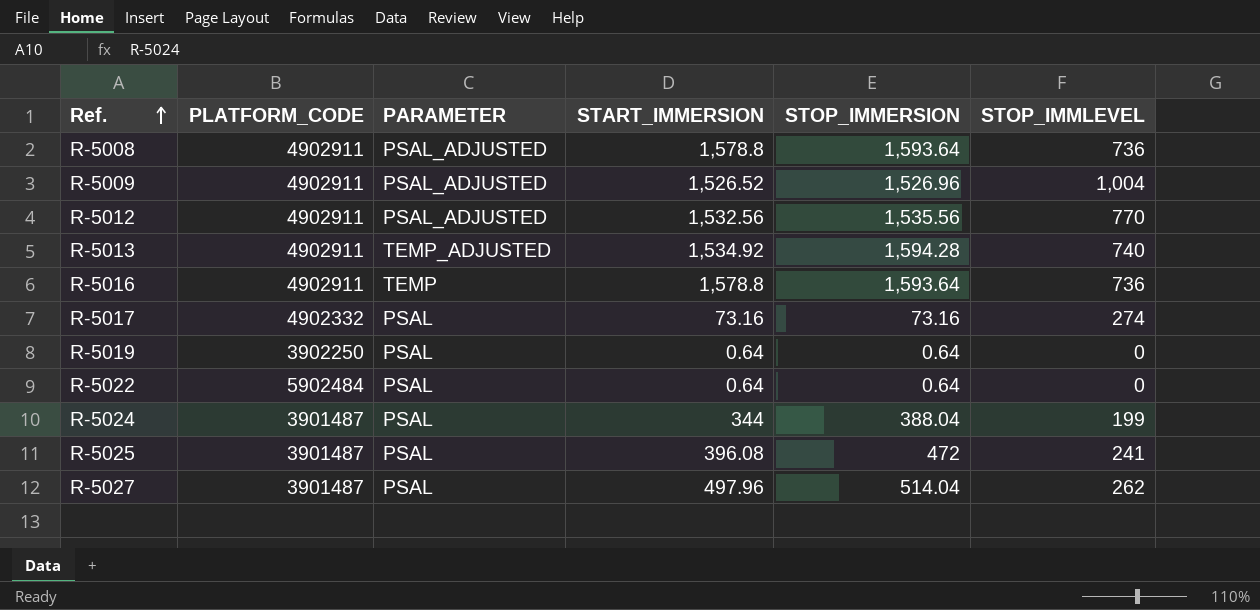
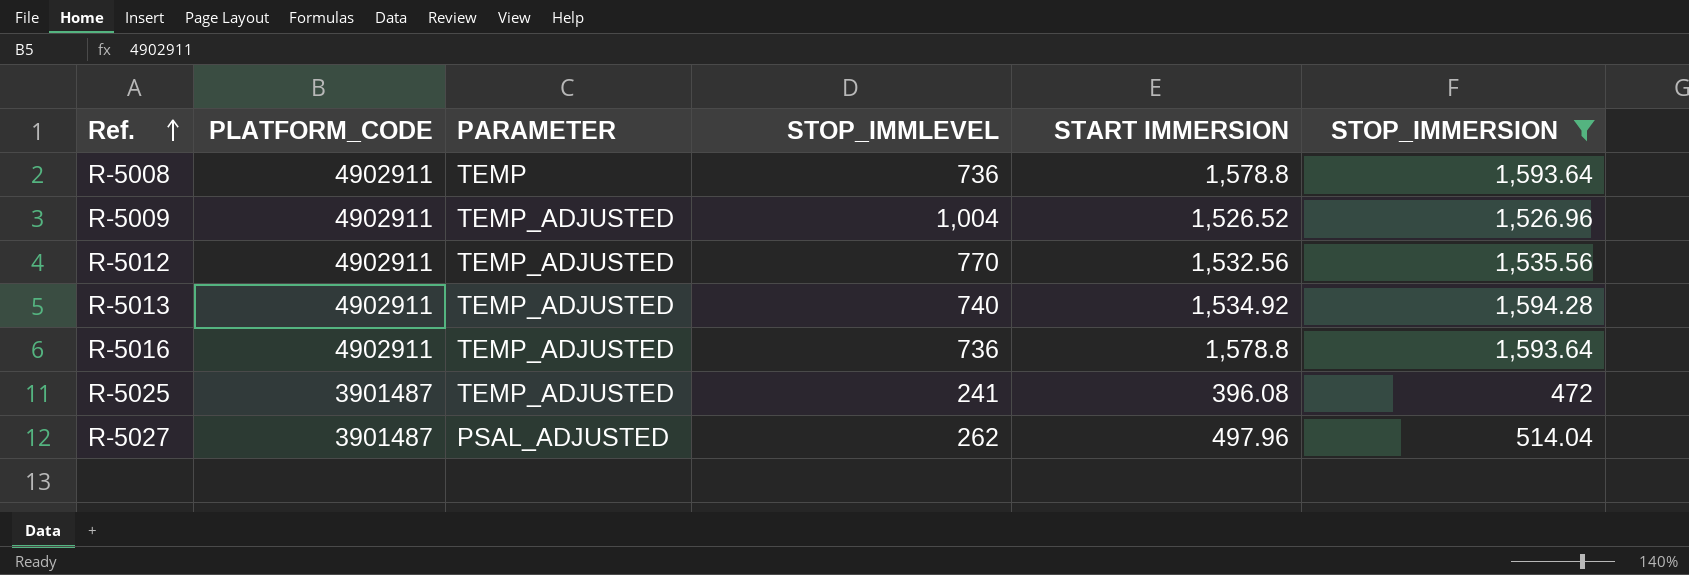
filter: none -> STOP_IMMERSION >= 472
column STOP_IMMLEVEL | position: 6 -> 4
column name: START_IMMERSION -> START IMMERSION
R-5008 | PARAMETER: PSAL_ADJUSTED -> TEMP
R-5009 | PARAMETER: PSAL_ADJUSTED -> TEMP_ADJUSTED
R-5012 | PARAMETER: PSAL_ADJUSTED -> TEMP_ADJUSTED
R-5016 | PARAMETER: TEMP -> TEMP_ADJUSTED
R-5025 | PARAMETER: PSAL -> TEMP_ADJUSTED
R-5027 | PARAMETER: PSAL -> PSAL_ADJUSTED

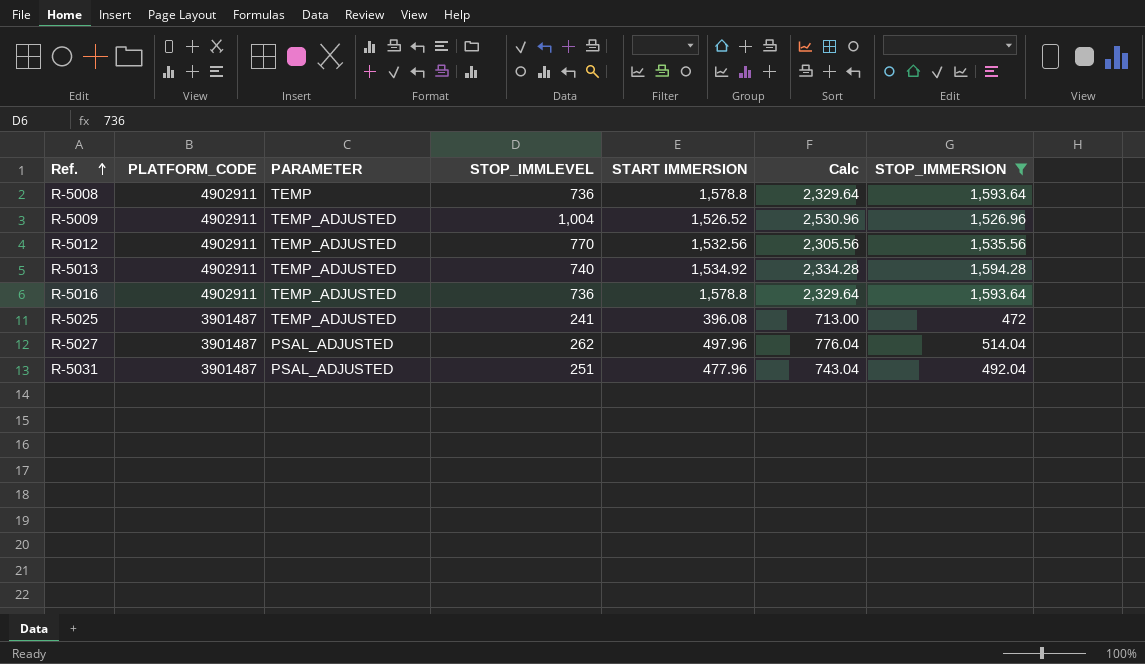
column Calc | formula: none -> [STOP_IMMLEVEL] + [STOP_IMMERSION]
row R-5031: none -> 3901487 | PSAL_ADJUSTED | 251 | 477.96 | 743.04 | 492.04

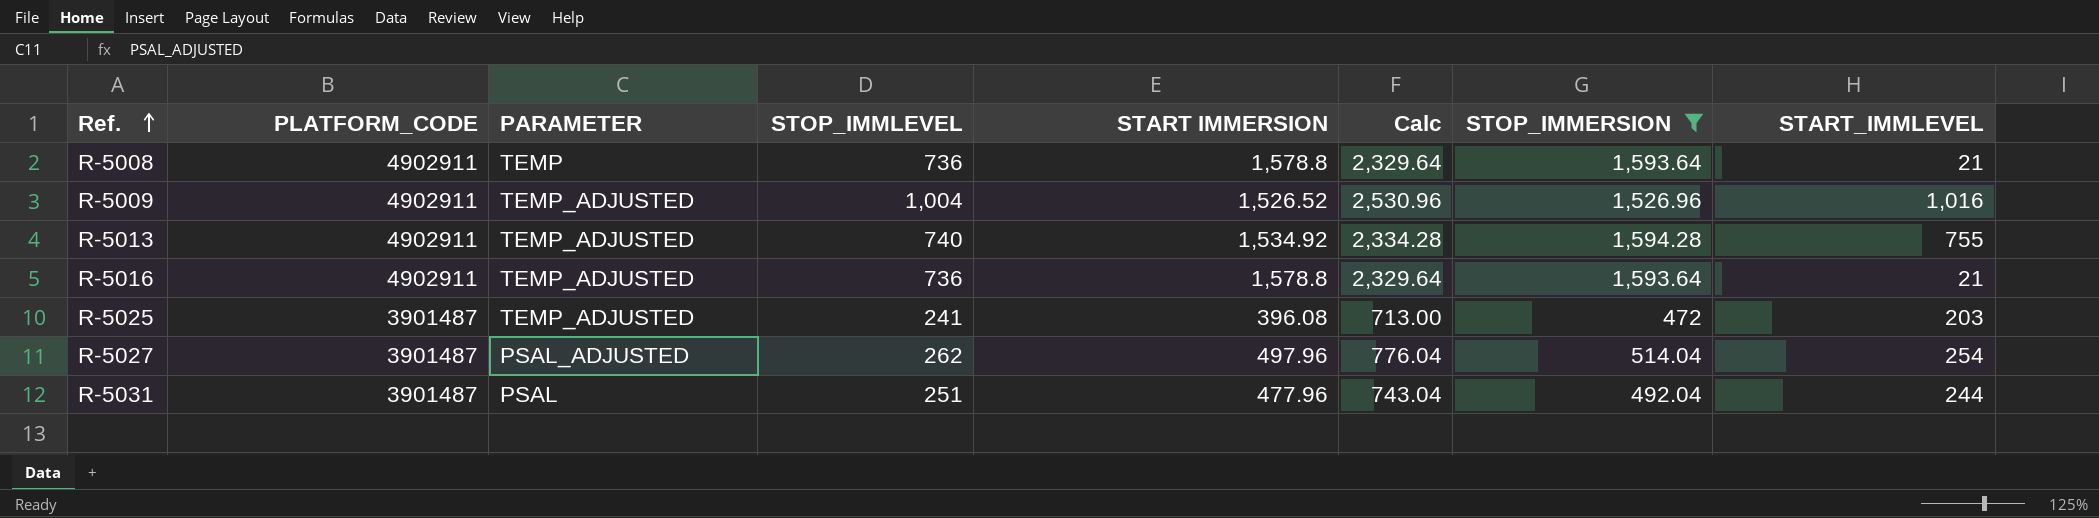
column START_IMMLEVEL | position: none -> 8
row R-5012: 4902911 | TEMP_ADJUSTED | 770 | 1,532.56 | 2,305.56 | 1,535.56 -> none
R-5031 | PARAMETER: PSAL_ADJUSTED -> PSAL

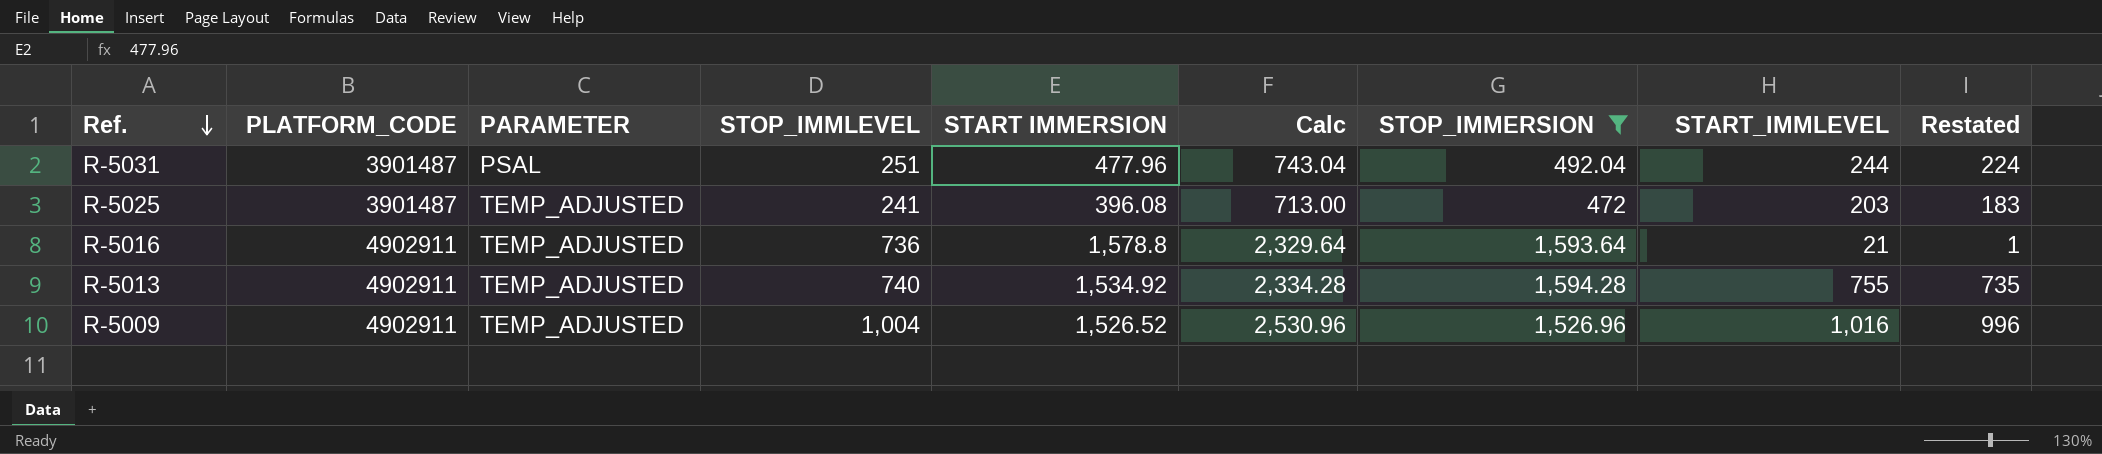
row order: Ref. ascending -> Ref. descending
column Restated | formula: none -> [START_IMMLEVEL] - 20
row R-5008: 4902911 | TEMP | 736 | 1,578.8 | 2,329.64 | 1,593.64 | 21 -> none
row R-5027: 3901487 | PSAL_ADJUSTED | 262 | 497.96 | 776.04 | 514.04 | 254 -> none

